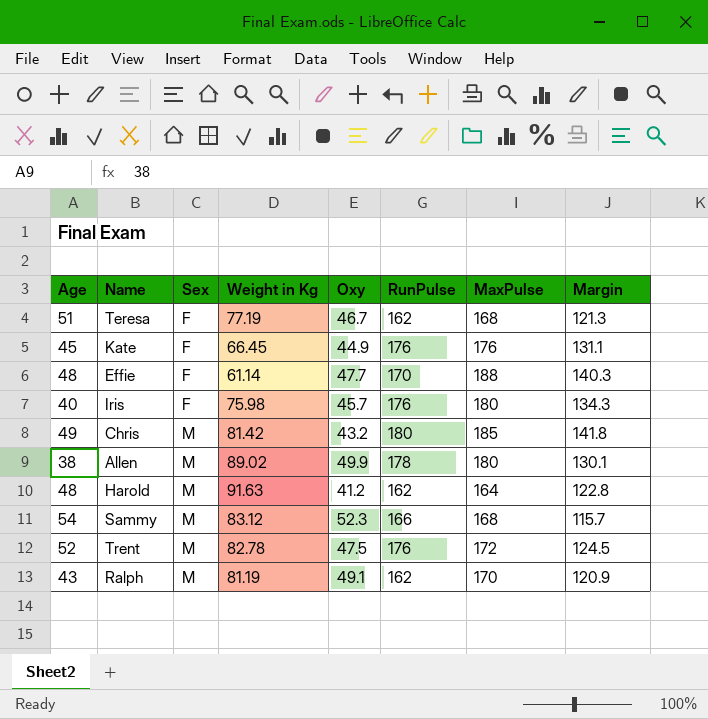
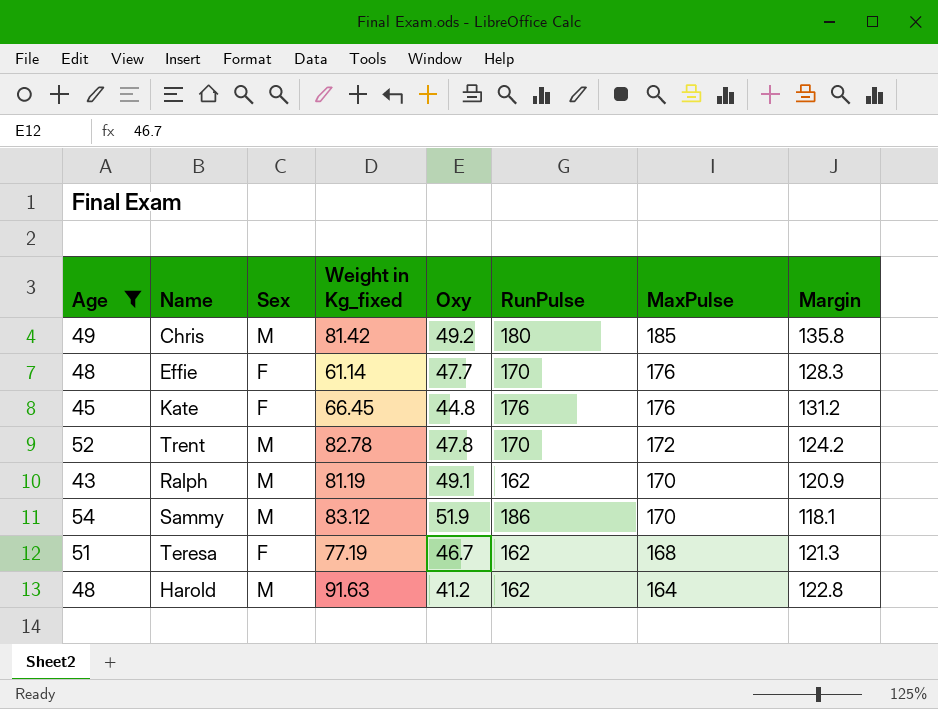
filter: none -> Age >= 43
row order: Sex ascending -> MaxPulse descending
column name: Weight in Kg -> Weight in Kg_fixed
Chris | Oxy: 43.2 -> 49.2
Chris | Margin: 141.8 -> 135.8
Effie | MaxPulse: 188 -> 176
Effie | Margin: 140.3 -> 128.3
Kate | Oxy: 44.9 -> 44.8
Kate | Margin: 131.1 -> 131.2
Trent | Oxy: 47.5 -> 47.8
Trent | RunPulse: 176 -> 170
Trent | Margin: 124.5 -> 124.2
Sammy | Oxy: 52.3 -> 51.9
Sammy | RunPulse: 166 -> 186
Sammy | MaxPulse: 168 -> 170
Sammy | Margin: 115.7 -> 118.1

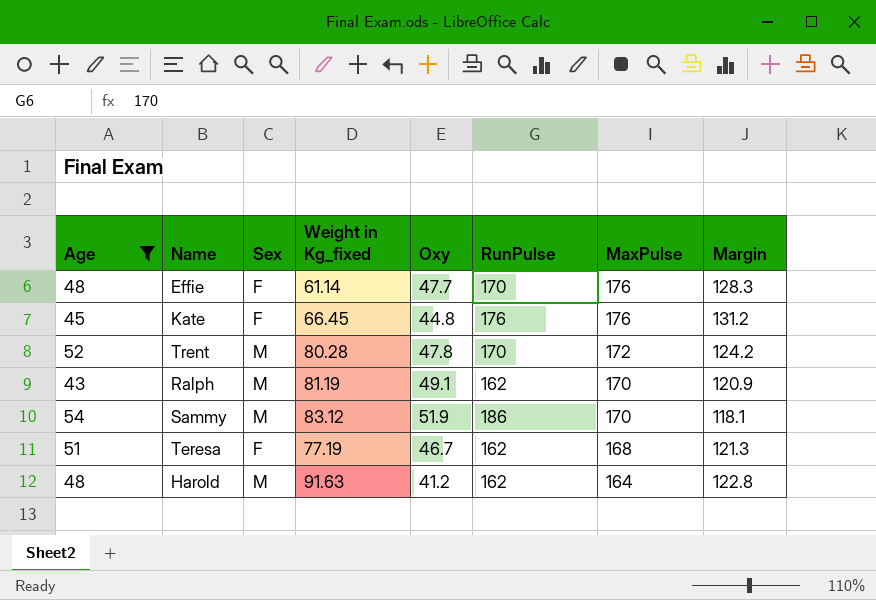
row Chris: 49 | M | 81.42 | 49.2 | 180 | 185 | 135.8 -> none
Trent | Weight in Kg_fixed: 82.78 -> 80.28

